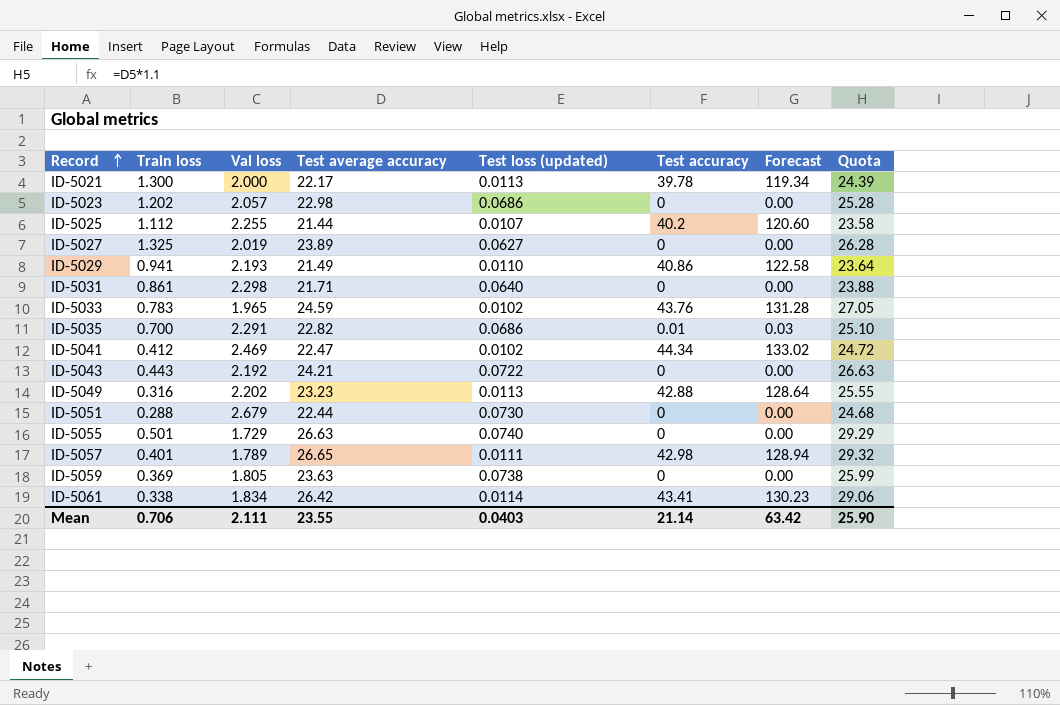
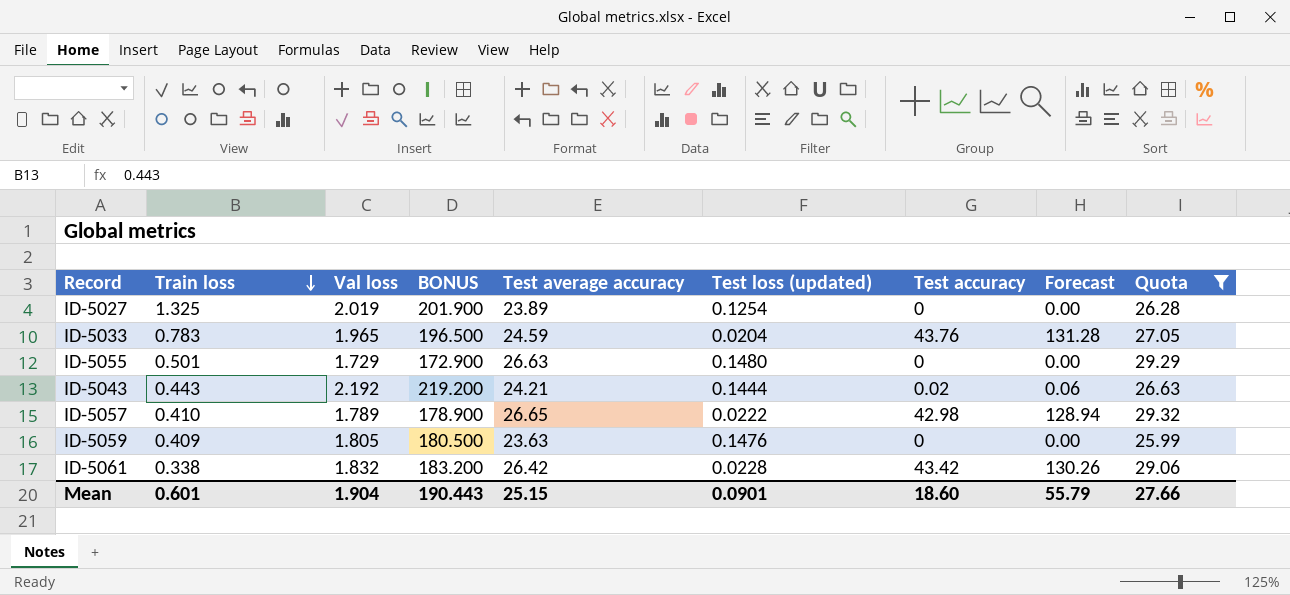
filter: none -> Quota >= 25.99
row order: Record ascending -> Train loss descending
column BONUS | formula: none -> [Val loss] * 100
ID-5027 | Test loss (updated): 0.0627 -> 0.1254
ID-5033 | Test loss (updated): 0.0102 -> 0.0204
ID-5055 | Test loss (updated): 0.0740 -> 0.1480
ID-5043 | Test loss (updated): 0.0722 -> 0.1444
ID-5043 | Test accuracy: 0 -> 0.02
ID-5043 | Forecast: 0.00 -> 0.06
ID-5057 | Train loss: 0.401 -> 0.410
ID-5057 | Test loss (updated): 0.0111 -> 0.0222
ID-5059 | Train loss: 0.369 -> 0.409
ID-5059 | Test loss (updated): 0.0738 -> 0.1476
ID-5061 | Val loss: 1.834 -> 1.832
ID-5061 | Test loss (updated): 0.0114 -> 0.0228
ID-5061 | Test accuracy: 43.41 -> 43.42
ID-5061 | Forecast: 130.23 -> 130.26
Mean | Train loss: 0.706 -> 0.601
Mean | Val loss: 2.111 -> 1.904
Mean | Test average accuracy: 23.55 -> 25.15
Mean | Test loss (updated): 0.0403 -> 0.0901
Mean | Test accuracy: 21.14 -> 18.60
Mean | Forecast: 63.42 -> 55.79
Mean | Quota: 25.90 -> 27.66

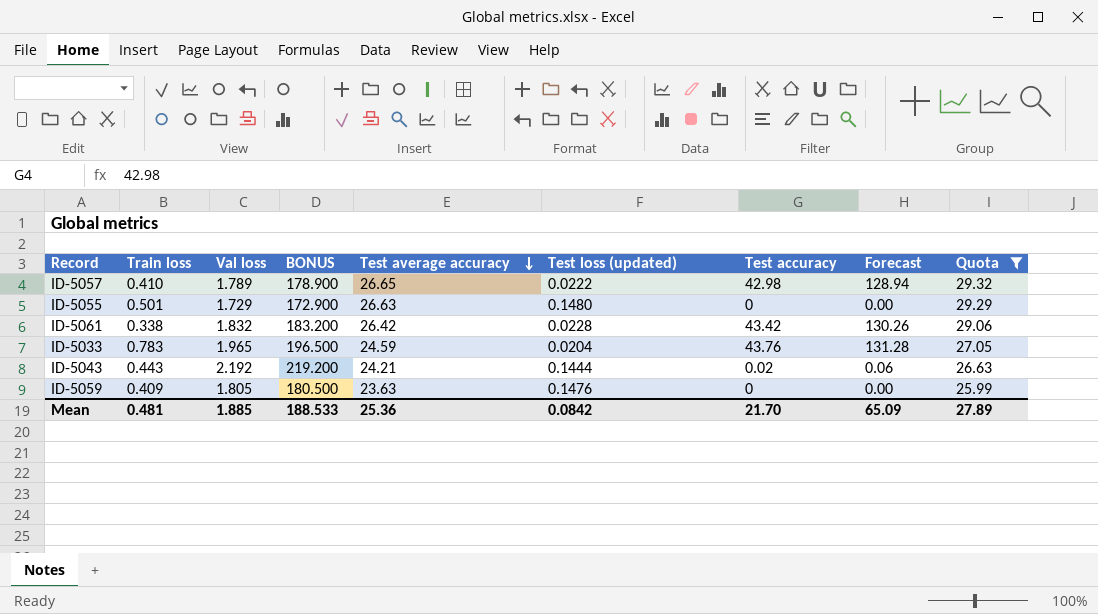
row order: Train loss descending -> Test average accuracy descending
row ID-5027: 1.325 | 2.019 | 201.900 | 23.89 | 0.1254 | 0 | 0.00 | 26.28 -> none
Mean | Train loss: 0.601 -> 0.481
Mean | Val loss: 1.904 -> 1.885
Mean | BONUS: 190.443 -> 188.533
Mean | Test average accuracy: 25.15 -> 25.36
Mean | Test loss (updated): 0.0901 -> 0.0842
Mean | Test accuracy: 18.60 -> 21.70
Mean | Forecast: 55.79 -> 65.09
Mean | Quota: 27.66 -> 27.89

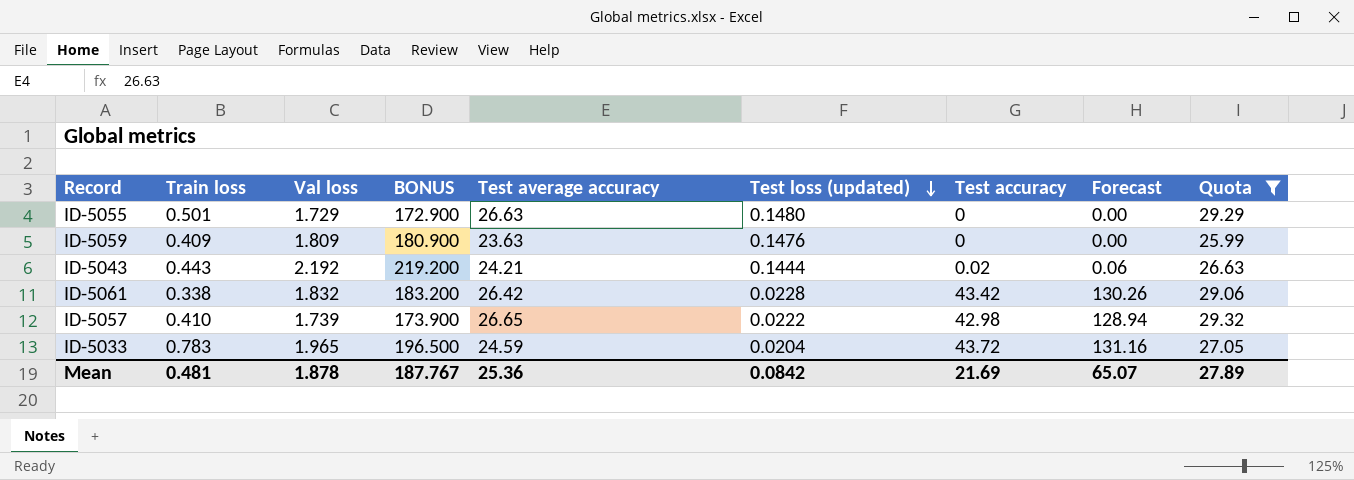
row order: Test average accuracy descending -> Test loss (updated) descending
ID-5059 | Val loss: 1.805 -> 1.809
ID-5059 | BONUS: 180.500 -> 180.900
ID-5057 | Val loss: 1.789 -> 1.739
ID-5057 | BONUS: 178.900 -> 173.900
ID-5033 | Test accuracy: 43.76 -> 43.72
ID-5033 | Forecast: 131.28 -> 131.16
Mean | Val loss: 1.885 -> 1.878
Mean | BONUS: 188.533 -> 187.767
Mean | Test accuracy: 21.70 -> 21.69
Mean | Forecast: 65.09 -> 65.07

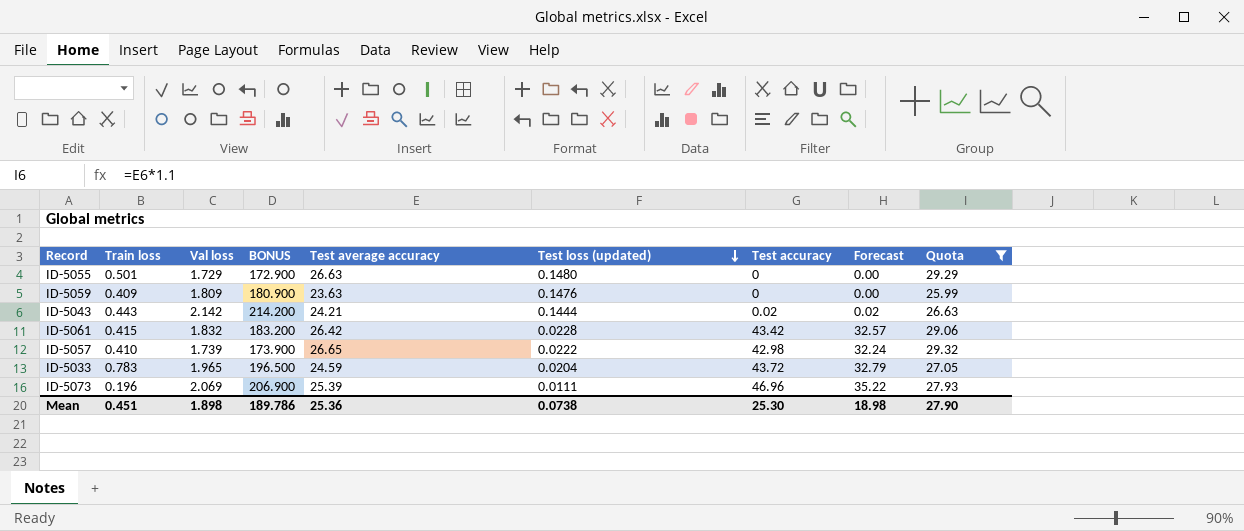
column Forecast | formula: [Test accuracy] * 3 -> [Test accuracy] * 0.75
ID-5043 | Val loss: 2.192 -> 2.142
ID-5043 | BONUS: 219.200 -> 214.200
ID-5061 | Train loss: 0.338 -> 0.415
row ID-5073: none -> 0.196 | 2.069 | 206.900 | 25.39 | 0.0111 | 46.96 | 35.22 | 27.93
Mean | Train loss: 0.481 -> 0.451
Mean | Val loss: 1.878 -> 1.898
Mean | BONUS: 187.767 -> 189.786
Mean | Test loss (updated): 0.0842 -> 0.0738
Mean | Test accuracy: 21.69 -> 25.30
Mean | Forecast: 65.07 -> 18.98
Mean | Quota: 27.89 -> 27.90

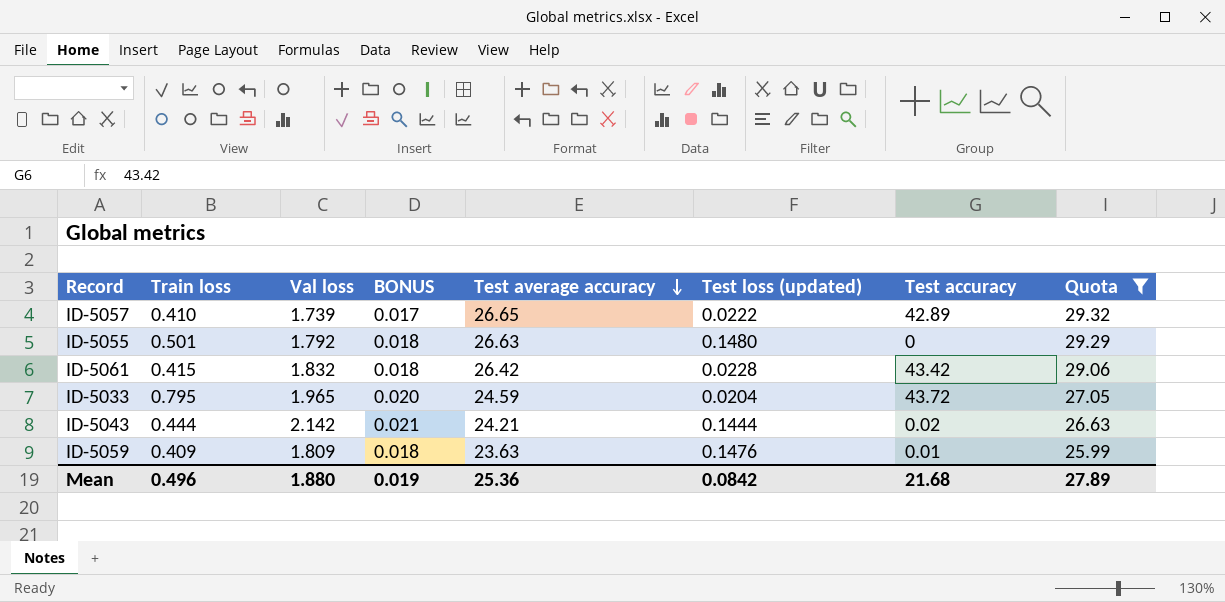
row order: Test loss (updated) descending -> Test average accuracy descending
column Forecast | formula: [Test accuracy] * 0.75 -> none
column BONUS | formula: [Val loss] * 100 -> [Val loss] * 0.01
row ID-5073: 0.196 | 2.069 | 206.900 | 25.39 | 0.0111 | 46.96 | 35.22 | 27.93 -> none
ID-5057 | Test accuracy: 42.98 -> 42.89
ID-5055 | Val loss: 1.729 -> 1.792
ID-5033 | Train loss: 0.783 -> 0.795
ID-5043 | Train loss: 0.443 -> 0.444
ID-5059 | Test accuracy: 0 -> 0.01
Mean | Train loss: 0.451 -> 0.496
Mean | Val loss: 1.898 -> 1.880
Mean | BONUS: 189.786 -> 0.019
Mean | Test loss (updated): 0.0738 -> 0.0842
Mean | Test accuracy: 25.30 -> 21.68
Mean | Quota: 27.90 -> 27.89

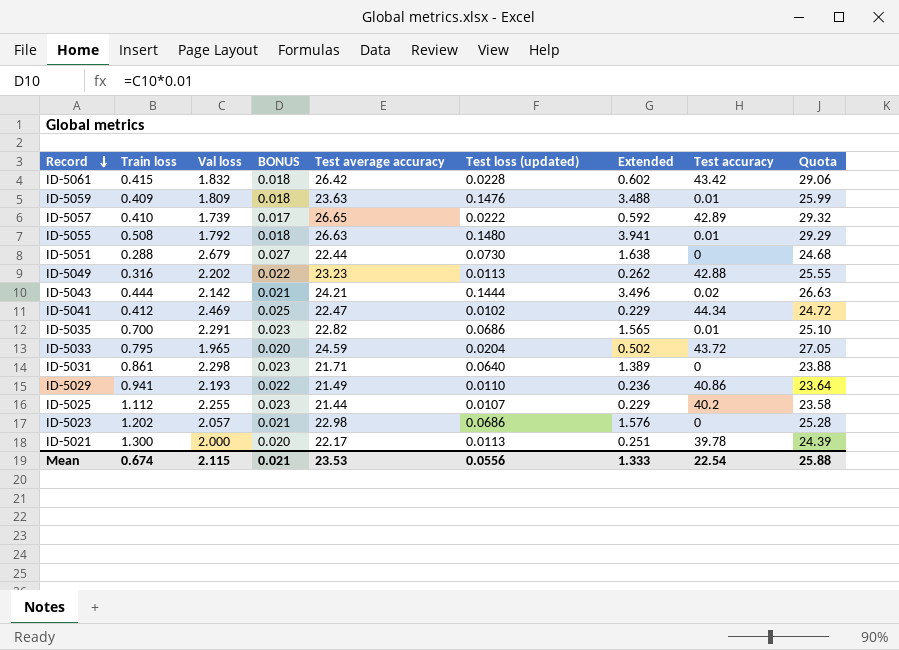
filter: Quota >= 25.99 -> none
row order: Test average accuracy descending -> Record descending
column Extended | formula: none -> [Test average accuracy] * [Test loss (updated)]
ID-5055 | Train loss: 0.501 -> 0.508
ID-5055 | Test accuracy: 0 -> 0.01
Mean | Train loss: 0.496 -> 0.674
Mean | Val loss: 1.880 -> 2.115
Mean | BONUS: 0.019 -> 0.021
Mean | Test average accuracy: 25.36 -> 23.53
Mean | Test loss (updated): 0.0842 -> 0.0556
Mean | Test accuracy: 21.68 -> 22.54
Mean | Quota: 27.89 -> 25.88

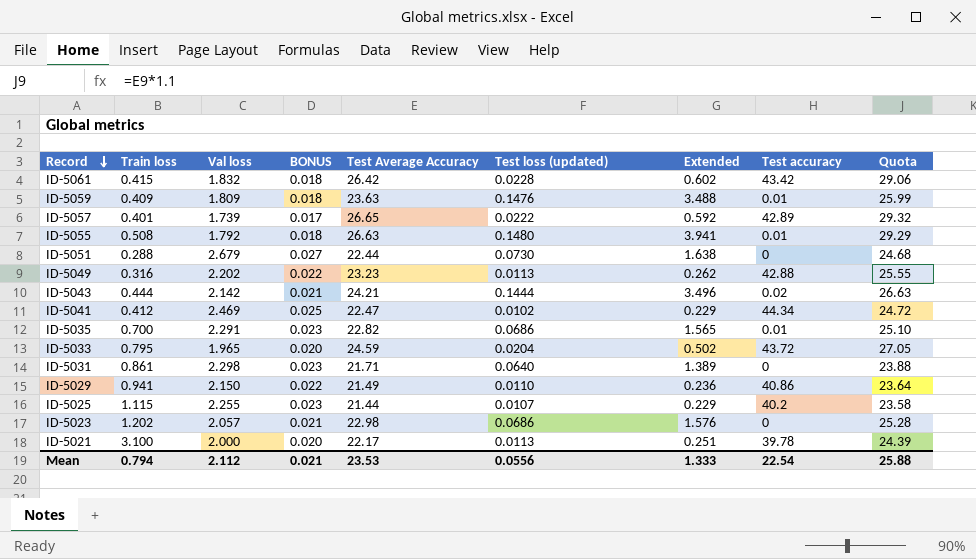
column name: Test average accuracy -> Test Average Accuracy
ID-5057 | Train loss: 0.410 -> 0.401
ID-5029 | Val loss: 2.193 -> 2.150
ID-5025 | Train loss: 1.112 -> 1.115
ID-5021 | Train loss: 1.300 -> 3.100
Mean | Train loss: 0.674 -> 0.794
Mean | Val loss: 2.115 -> 2.112

